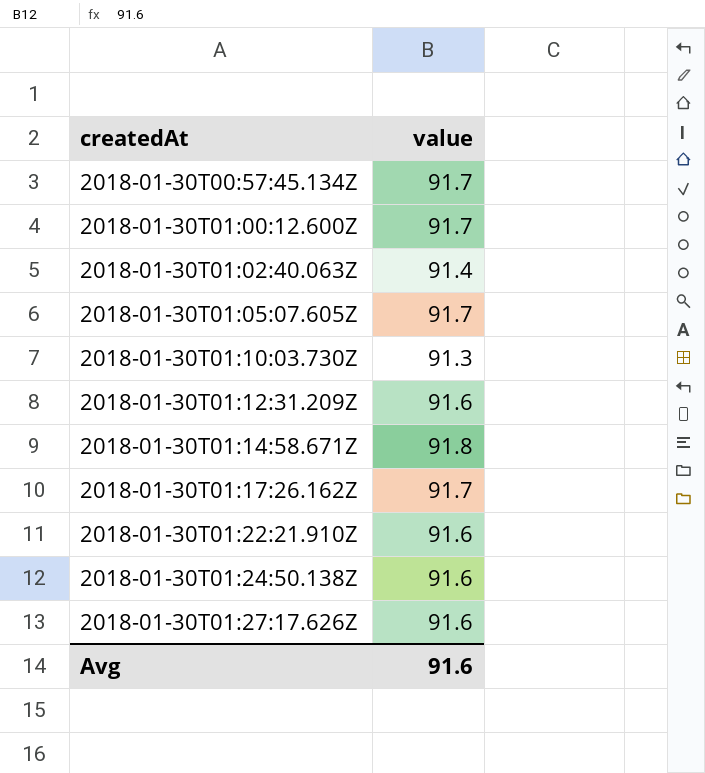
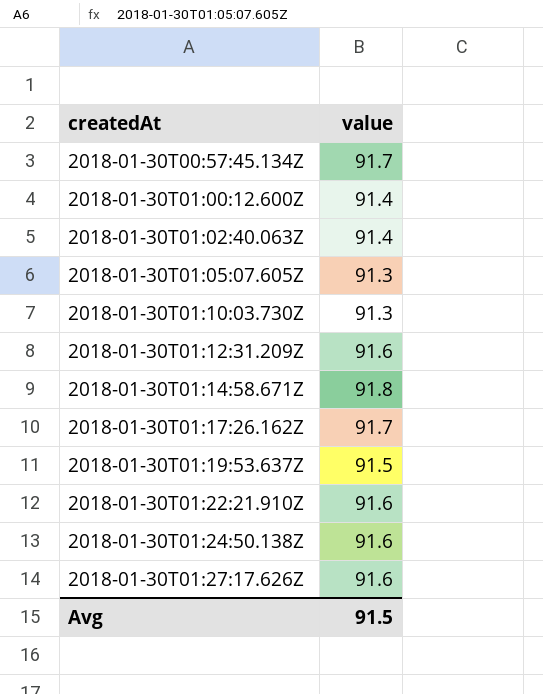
2018-01-30T01:00:12.600Z | value: 91.7 -> 91.4
2018-01-30T01:05:07.605Z | value: 91.7 -> 91.3
row 2018-01-30T01:19:53.637Z: none -> 91.5
Avg | value: 91.6 -> 91.5

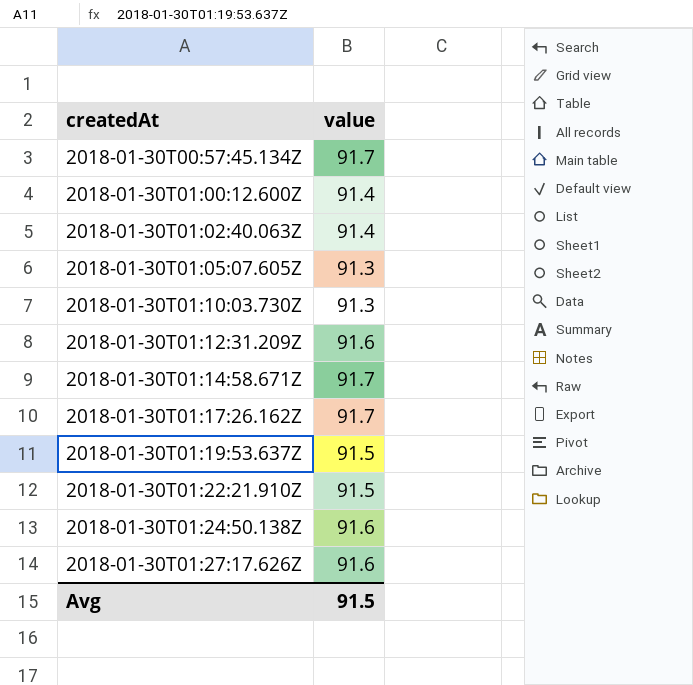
2018-01-30T01:14:58.671Z | value: 91.8 -> 91.7
2018-01-30T01:22:21.910Z | value: 91.6 -> 91.5

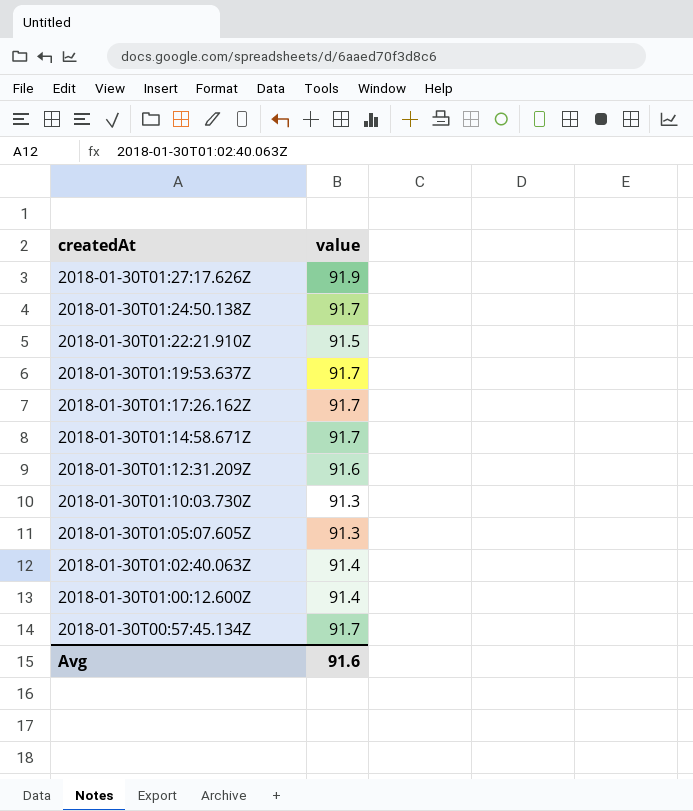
row order: createdAt ascending -> createdAt descending
2018-01-30T01:27:17.626Z | value: 91.6 -> 91.9
2018-01-30T01:24:50.138Z | value: 91.6 -> 91.7
2018-01-30T01:19:53.637Z | value: 91.5 -> 91.7
Avg | value: 91.5 -> 91.6

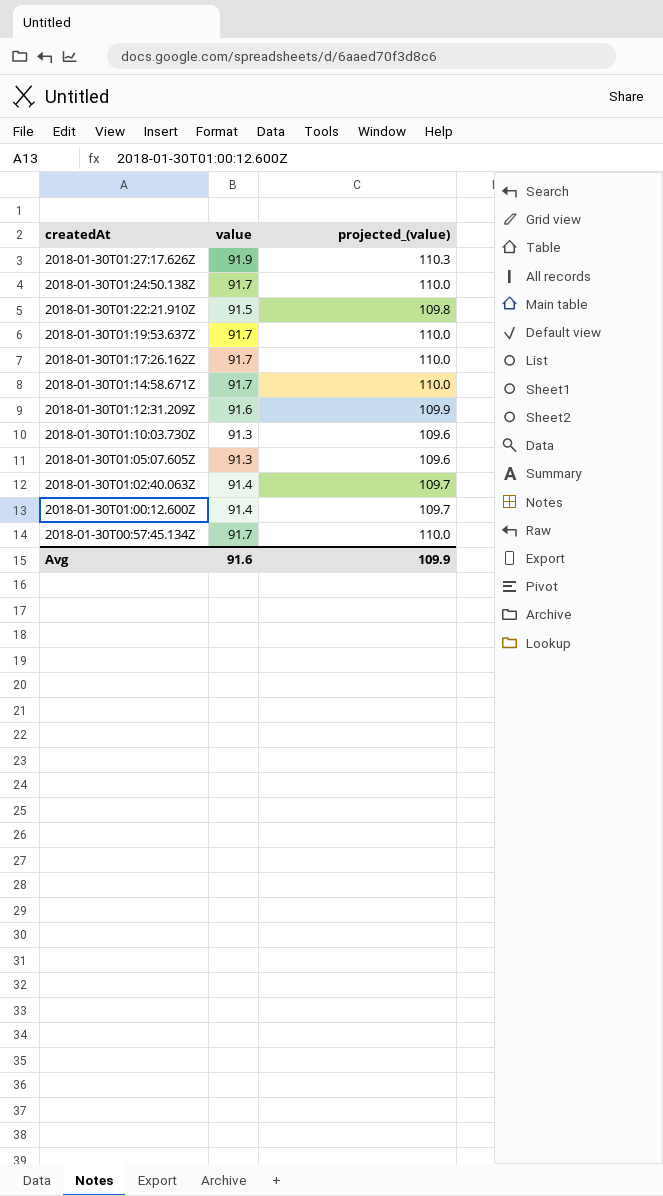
column projected_(value) | formula: none -> [value] * 1.2

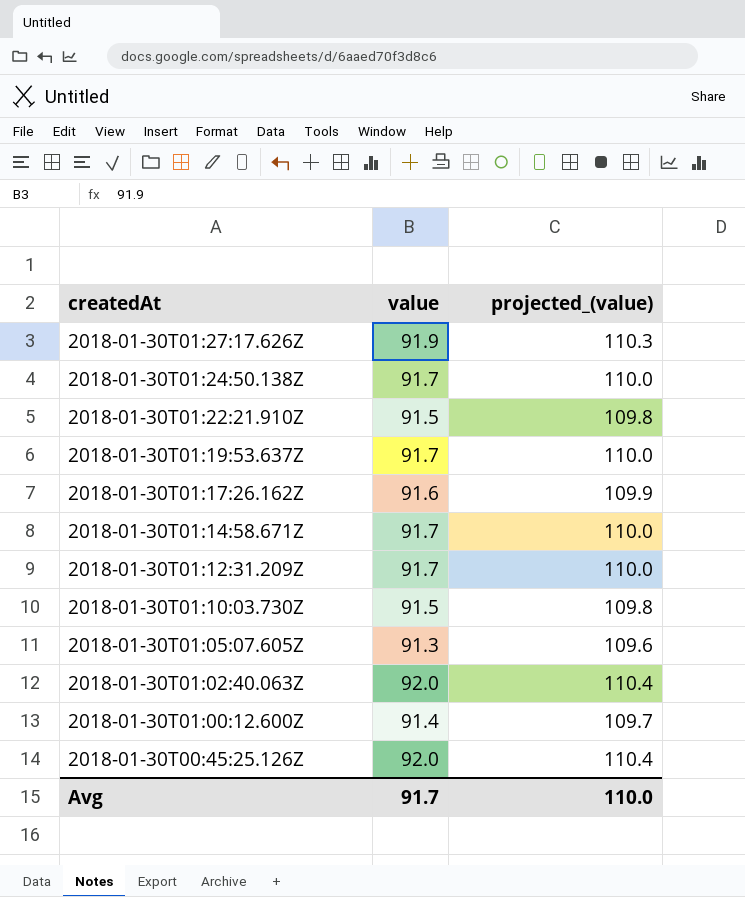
row 2018-01-30T00:57:45.134Z: 91.7 | 110.0 -> none
2018-01-30T01:17:26.162Z | value: 91.7 -> 91.6
2018-01-30T01:17:26.162Z | projected_(value): 110.0 -> 109.9
2018-01-30T01:12:31.209Z | value: 91.6 -> 91.7
2018-01-30T01:12:31.209Z | projected_(value): 109.9 -> 110.0
2018-01-30T01:10:03.730Z | value: 91.3 -> 91.5
2018-01-30T01:10:03.730Z | projected_(value): 109.6 -> 109.8
2018-01-30T01:02:40.063Z | value: 91.4 -> 92.0
2018-01-30T01:02:40.063Z | projected_(value): 109.7 -> 110.4
row 2018-01-30T00:45:25.126Z: none -> 92.0 | 110.4
Avg | value: 91.6 -> 91.7
Avg | projected_(value): 109.9 -> 110.0

